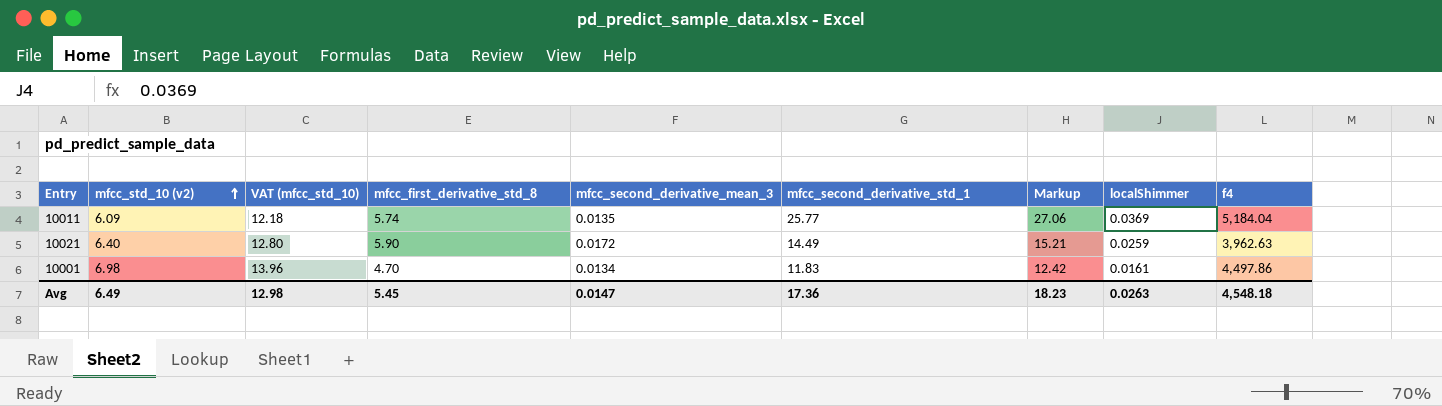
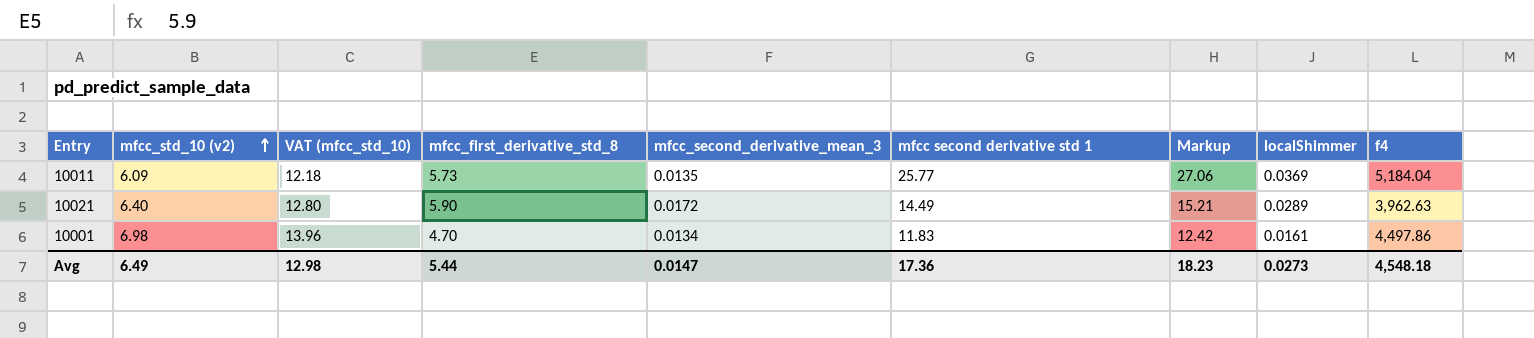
column name: mfcc_second_derivative_std_1 -> mfcc second derivative std 1
10011 | mfcc_first_derivative_std_8: 5.74 -> 5.73
10021 | localShimmer: 0.0259 -> 0.0289
Avg | mfcc_first_derivative_std_8: 5.45 -> 5.44
Avg | localShimmer: 0.0263 -> 0.0273

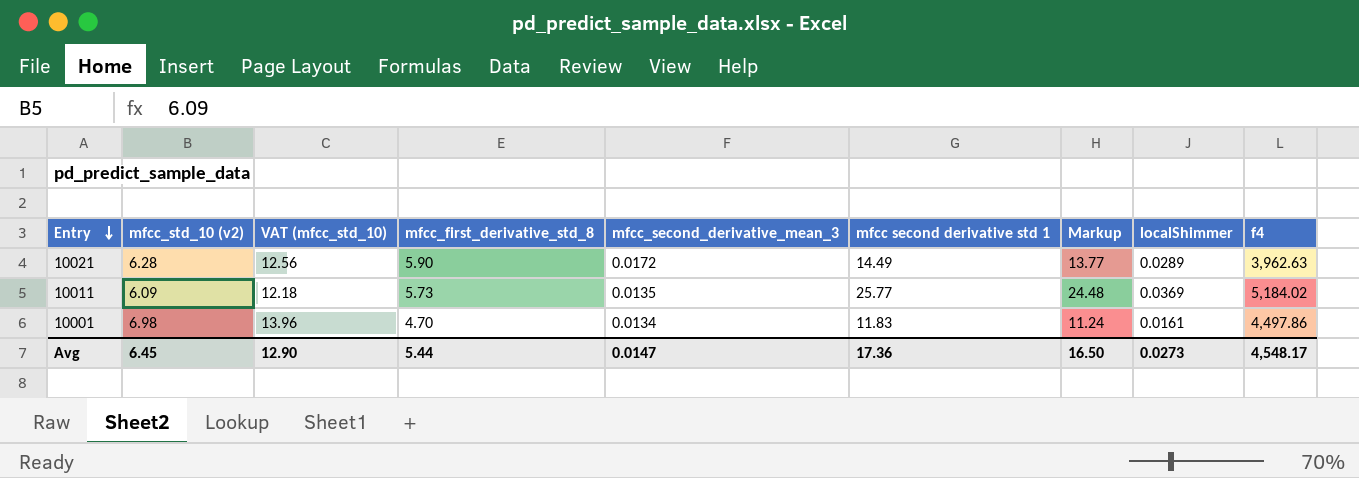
row order: mfcc_std_10 (v2) ascending -> Entry descending
column Markup | formula: [mfcc second derivative std 1] * 1.05 -> [mfcc second derivative std 1] * 0.95
10021 | mfcc_std_10 (v2): 6.40 -> 6.28
10021 | VAT (mfcc_std_10): 12.80 -> 12.56
10011 | f4: 5,184.04 -> 5,184.02
Avg | mfcc_std_10 (v2): 6.49 -> 6.45
Avg | VAT (mfcc_std_10): 12.98 -> 12.90
Avg | Markup: 18.23 -> 16.50
Avg | f4: 4,548.18 -> 4,548.17

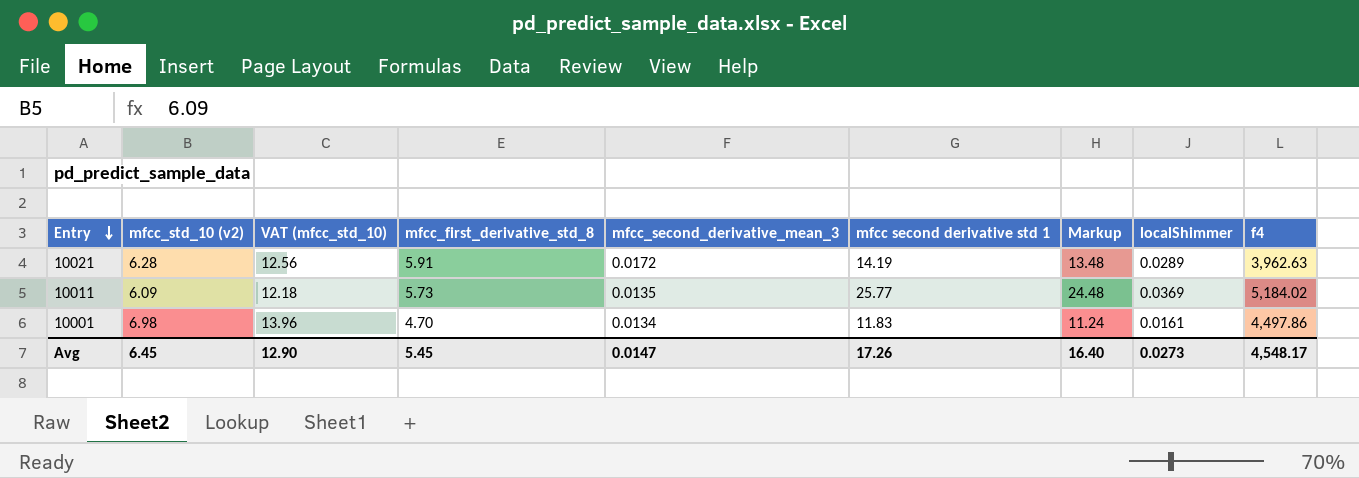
10021 | mfcc_first_derivative_std_8: 5.90 -> 5.91
10021 | mfcc second derivative std 1: 14.49 -> 14.19
10021 | Markup: 13.77 -> 13.48
Avg | mfcc_first_derivative_std_8: 5.44 -> 5.45
Avg | mfcc second derivative std 1: 17.36 -> 17.26
Avg | Markup: 16.50 -> 16.40

